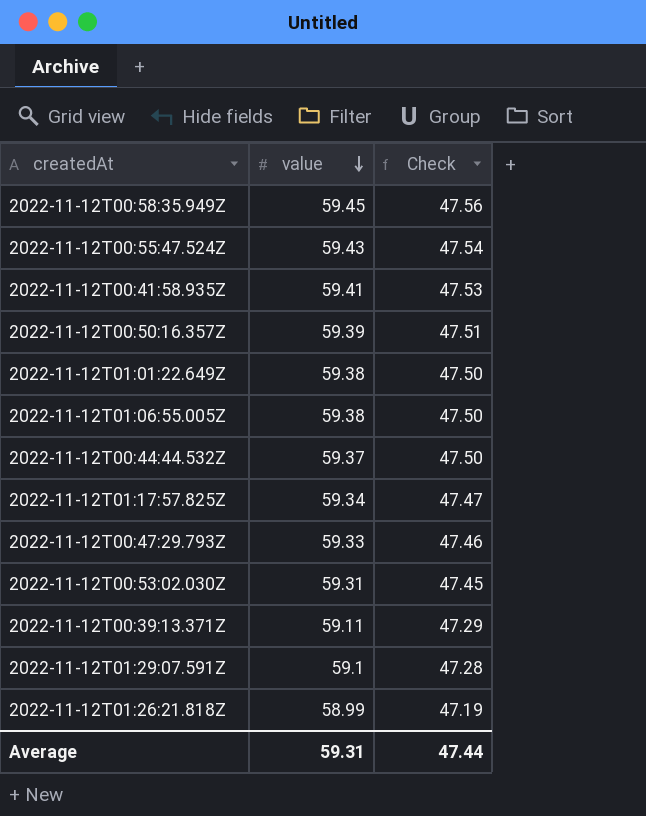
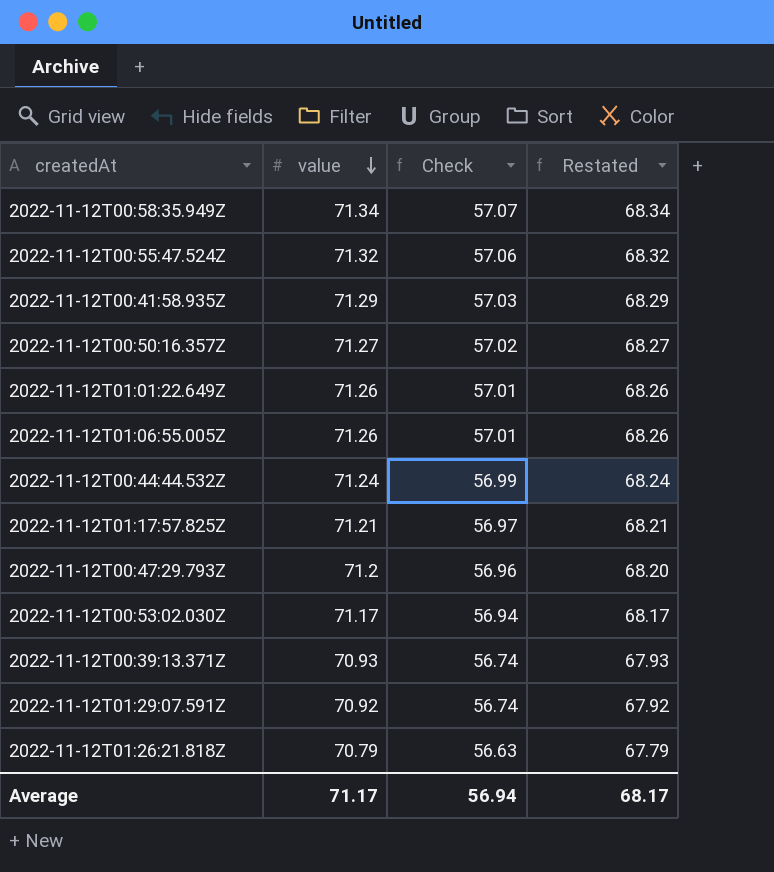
column Restated | formula: none -> [value] - 3
2022-11-12T00:58:35.949Z | value: 59.45 -> 71.34
2022-11-12T00:58:35.949Z | Check: 47.56 -> 57.07
2022-11-12T00:55:47.524Z | value: 59.43 -> 71.32
2022-11-12T00:55:47.524Z | Check: 47.54 -> 57.06
2022-11-12T00:41:58.935Z | value: 59.41 -> 71.29
2022-11-12T00:41:58.935Z | Check: 47.53 -> 57.03
2022-11-12T00:50:16.357Z | value: 59.39 -> 71.27
2022-11-12T00:50:16.357Z | Check: 47.51 -> 57.02
2022-11-12T01:01:22.649Z | value: 59.38 -> 71.26
2022-11-12T01:01:22.649Z | Check: 47.50 -> 57.01
2022-11-12T01:06:55.005Z | value: 59.38 -> 71.26
2022-11-12T01:06:55.005Z | Check: 47.50 -> 57.01
2022-11-12T00:44:44.532Z | value: 59.37 -> 71.24
2022-11-12T00:44:44.532Z | Check: 47.50 -> 56.99
2022-11-12T01:17:57.825Z | value: 59.34 -> 71.21
2022-11-12T01:17:57.825Z | Check: 47.47 -> 56.97
2022-11-12T00:47:29.793Z | value: 59.33 -> 71.2
2022-11-12T00:47:29.793Z | Check: 47.46 -> 56.96
2022-11-12T00:53:02.030Z | value: 59.31 -> 71.17
2022-11-12T00:53:02.030Z | Check: 47.45 -> 56.94
2022-11-12T00:39:13.371Z | value: 59.11 -> 70.93
2022-11-12T00:39:13.371Z | Check: 47.29 -> 56.74
2022-11-12T01:29:07.591Z | value: 59.1 -> 70.92
2022-11-12T01:29:07.591Z | Check: 47.28 -> 56.74
2022-11-12T01:26:21.818Z | value: 58.99 -> 70.79
2022-11-12T01:26:21.818Z | Check: 47.19 -> 56.63
Average | value: 59.31 -> 71.17
Average | Check: 47.44 -> 56.94

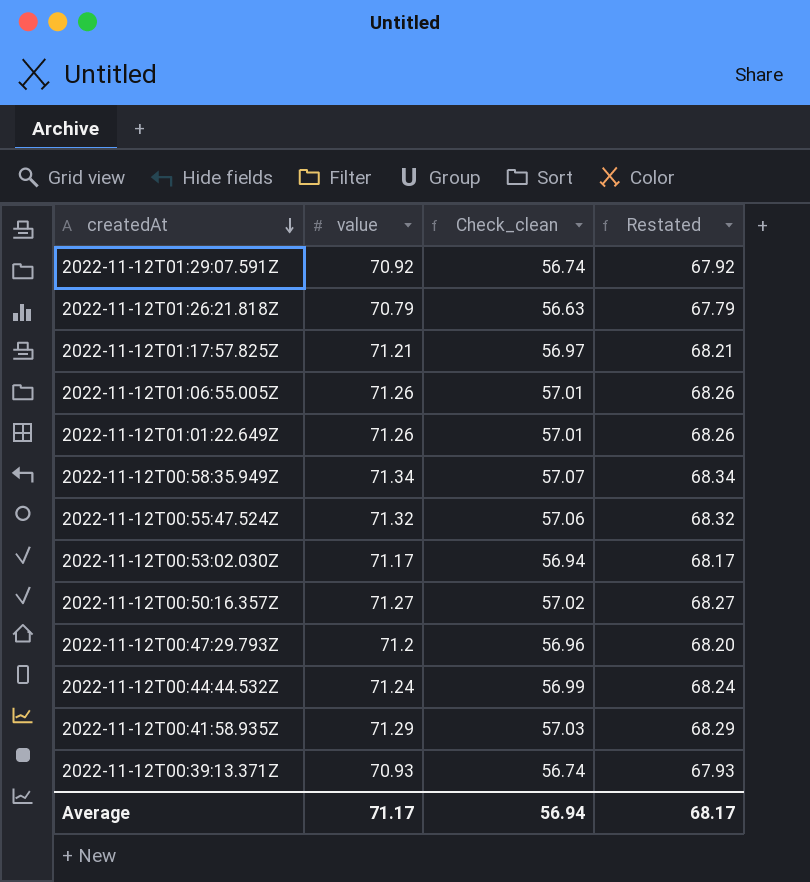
row order: value descending -> createdAt descending
column name: Check -> Check_clean

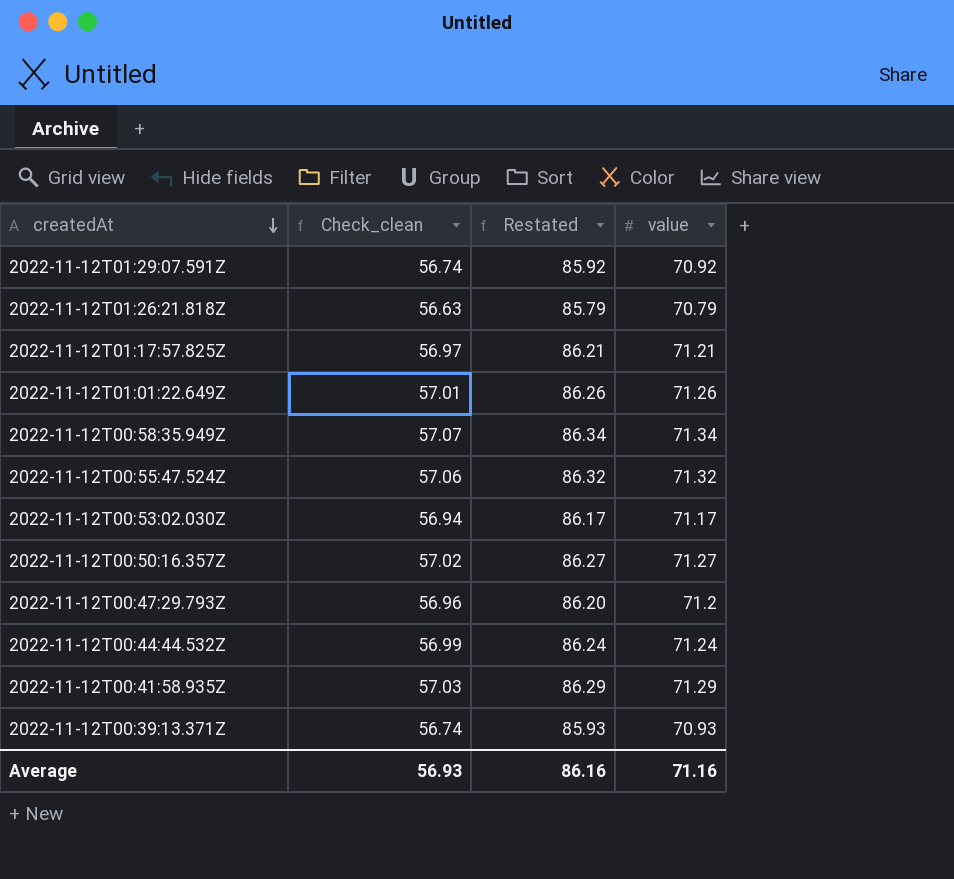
column Restated | formula: [value] - 3 -> [value] + 15
column value | position: 2 -> 4
row 2022-11-12T01:06:55.005Z: 71.26 | 57.01 | 68.26 -> none
Average | Check_clean: 56.94 -> 56.93
Average | Restated: 68.17 -> 86.16
Average | value: 71.17 -> 71.16

